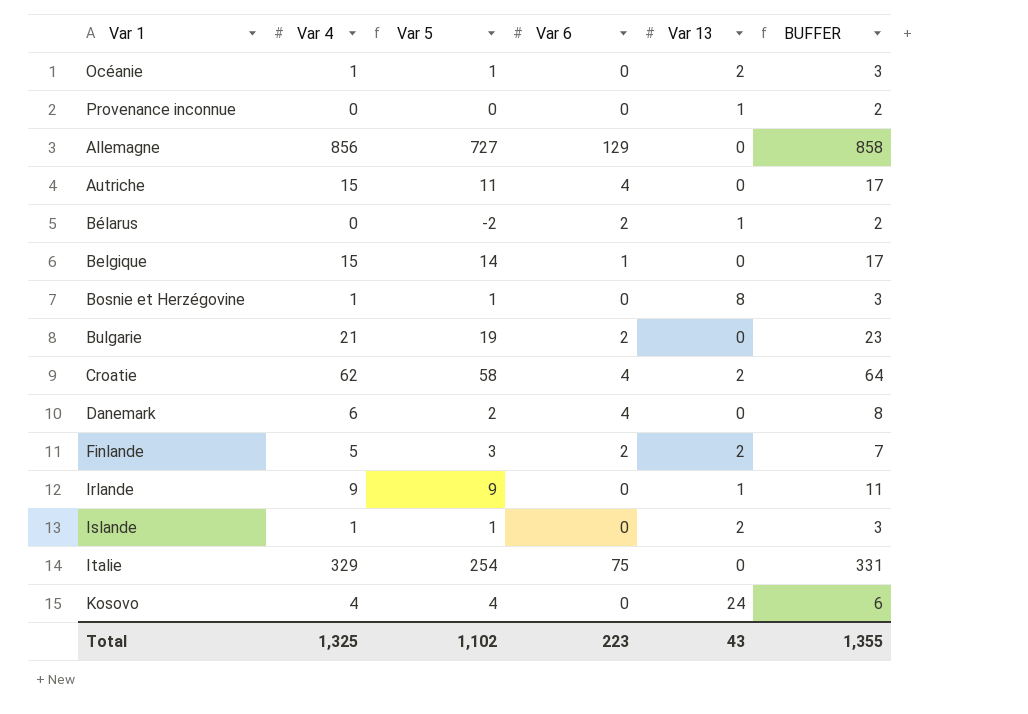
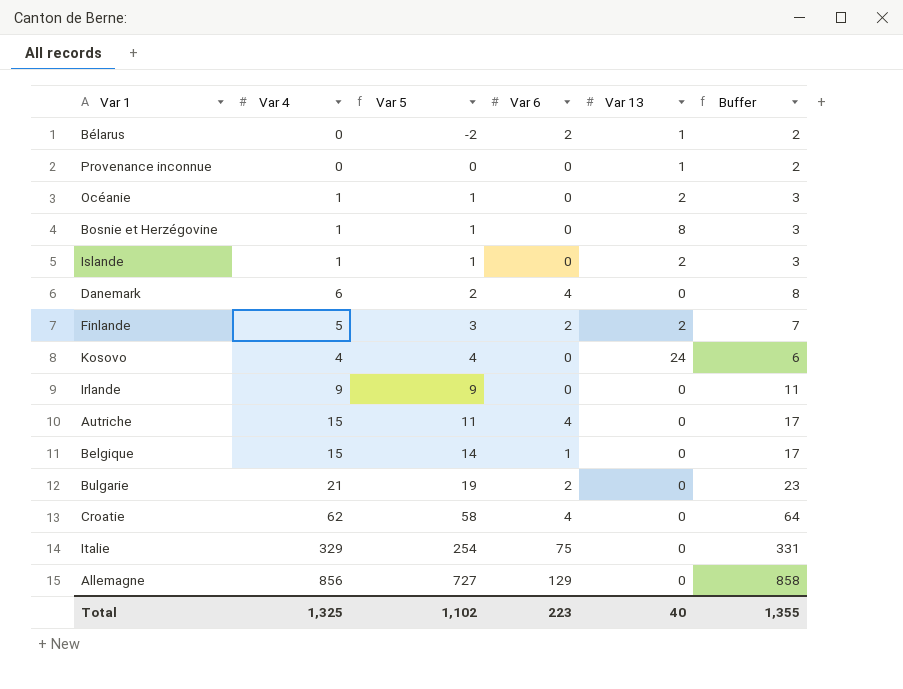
row order: none -> Var 5 ascending
column name: BUFFER -> Buffer
Irlande | Var 13: 1 -> 0
Croatie | Var 13: 2 -> 0
Total | Var 13: 43 -> 40

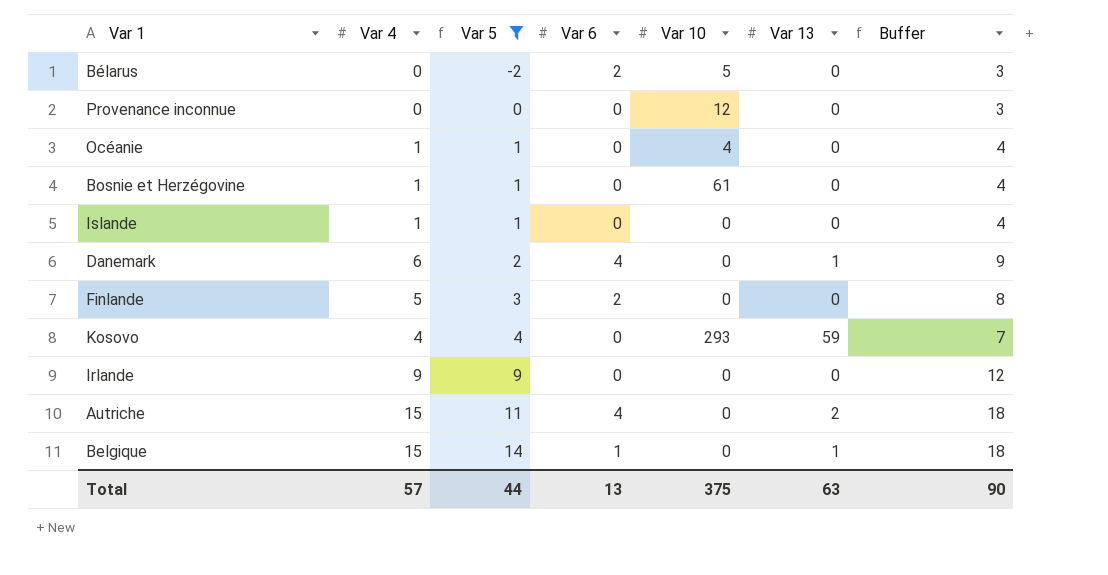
filter: none -> Var 5 <= 14
column Var 10 | position: none -> 5
column Buffer | formula: [Var 4] + 2 -> [Var 4] + 3
Bélarus | Var 13: 1 -> 0
Provenance inconnue | Var 13: 1 -> 0
Océanie | Var 13: 2 -> 0
Bosnie et Herzégovine | Var 13: 8 -> 0
Islande | Var 13: 2 -> 0
Danemark | Var 13: 0 -> 1
Finlande | Var 13: 2 -> 0
Kosovo | Var 13: 24 -> 59
Autriche | Var 13: 0 -> 2
Belgique | Var 13: 0 -> 1
Total | Var 4: 1,325 -> 57
Total | Var 5: 1,102 -> 44
Total | Var 6: 223 -> 13
Total | Var 13: 40 -> 63
Total | Buffer: 1,355 -> 90

